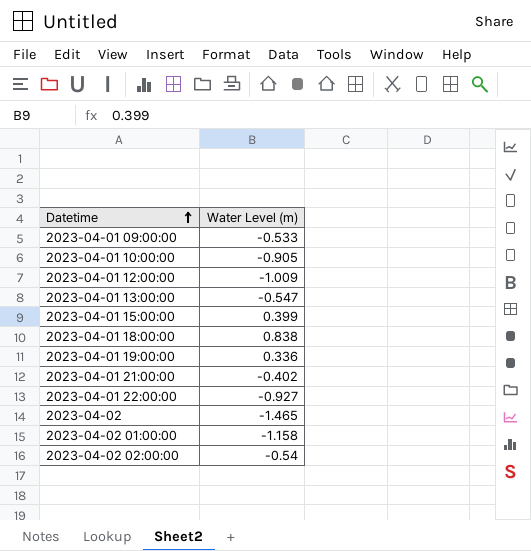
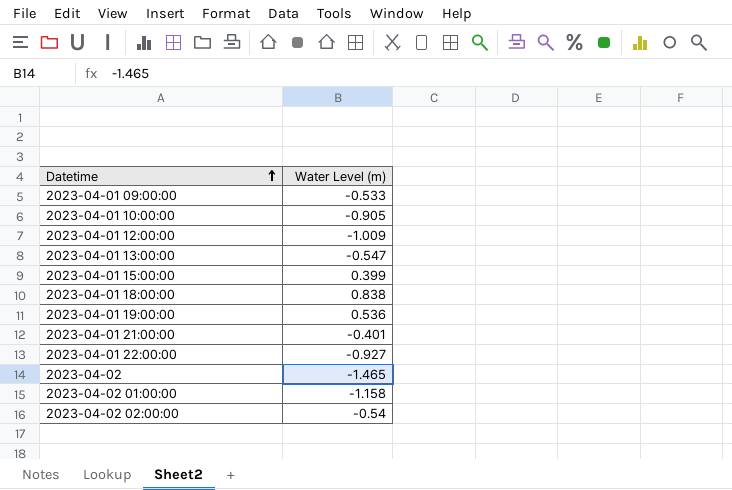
2023-04-01 19:00:00 | Water Level (m): 0.336 -> 0.536
2023-04-01 21:00:00 | Water Level (m): -0.402 -> -0.401

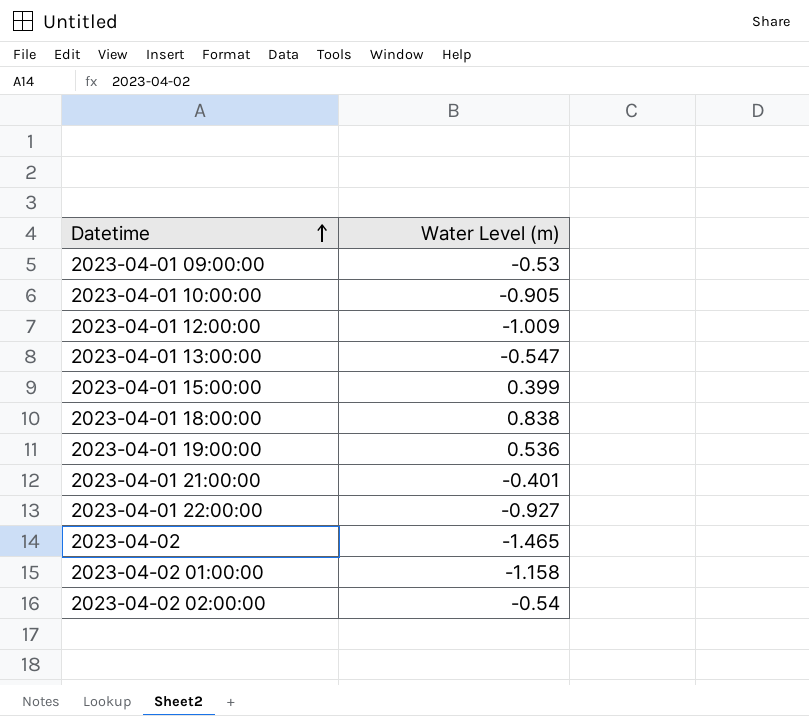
2023-04-01 09:00:00 | Water Level (m): -0.533 -> -0.53

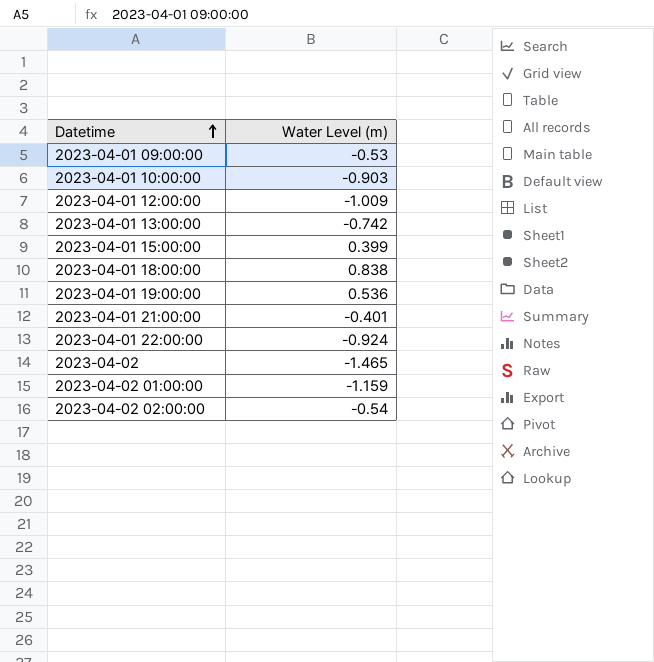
2023-04-01 10:00:00 | Water Level (m): -0.905 -> -0.903
2023-04-01 13:00:00 | Water Level (m): -0.547 -> -0.742
2023-04-01 22:00:00 | Water Level (m): -0.927 -> -0.924
2023-04-02 01:00:00 | Water Level (m): -1.158 -> -1.159

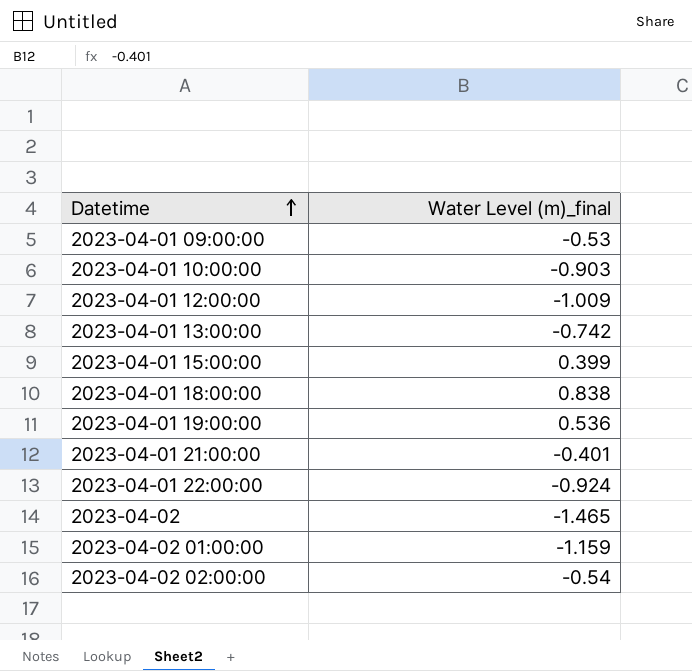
column name: Water Level (m) -> Water Level (m)_final

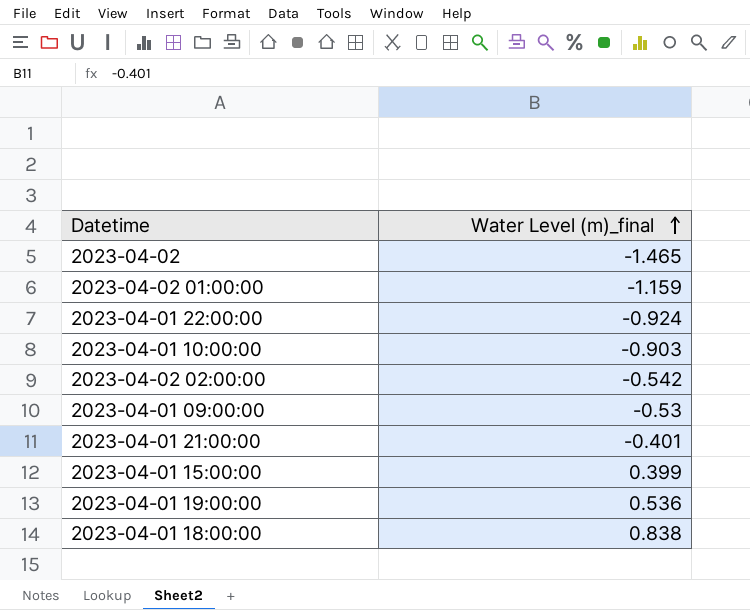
row order: Datetime ascending -> Water Level (m)_final ascending
row 2023-04-01 12:00:00: -1.009 -> none
row 2023-04-01 13:00:00: -0.742 -> none
2023-04-02 02:00:00 | Water Level (m)_final: -0.54 -> -0.542

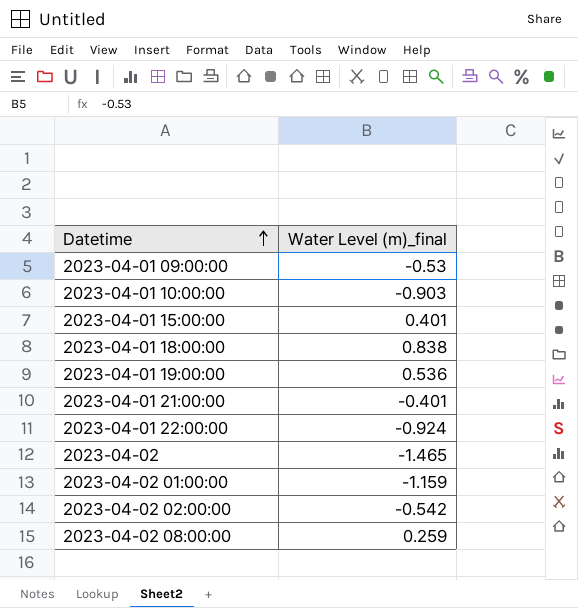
row order: Water Level (m)_final ascending -> Datetime ascending
2023-04-01 15:00:00 | Water Level (m)_final: 0.399 -> 0.401
row 2023-04-02 08:00:00: none -> 0.259

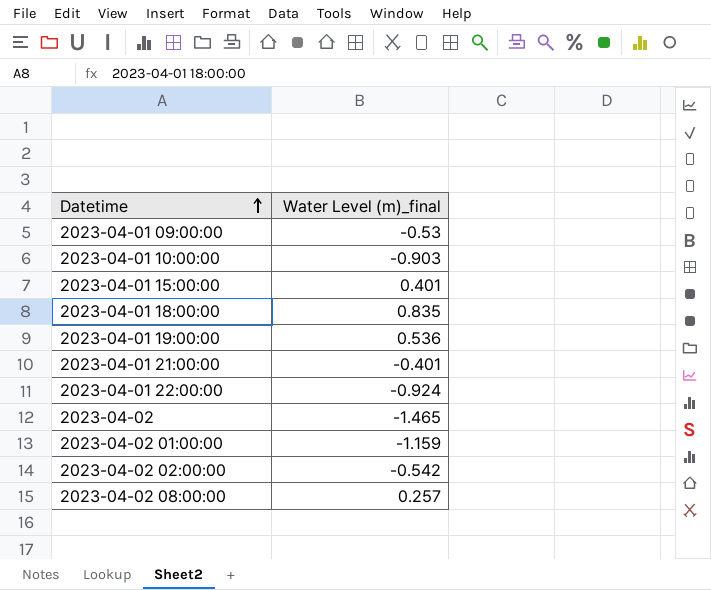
2023-04-01 18:00:00 | Water Level (m)_final: 0.838 -> 0.835
2023-04-02 08:00:00 | Water Level (m)_final: 0.259 -> 0.257

